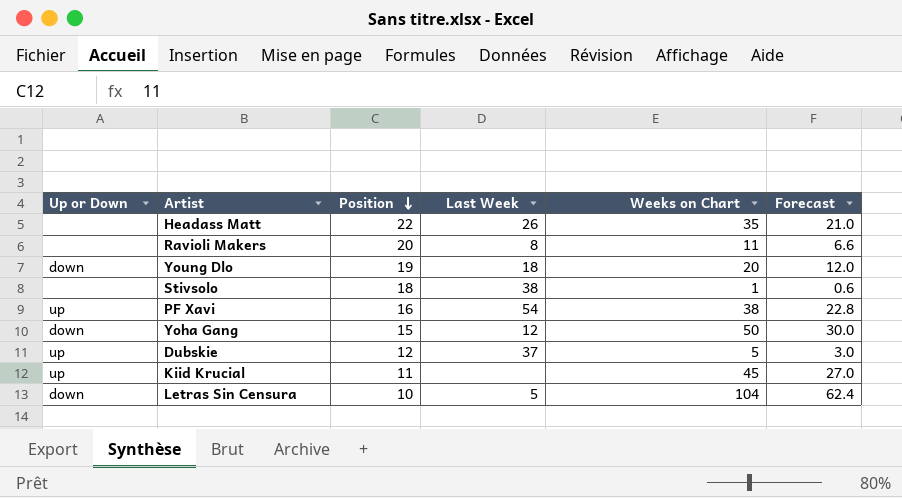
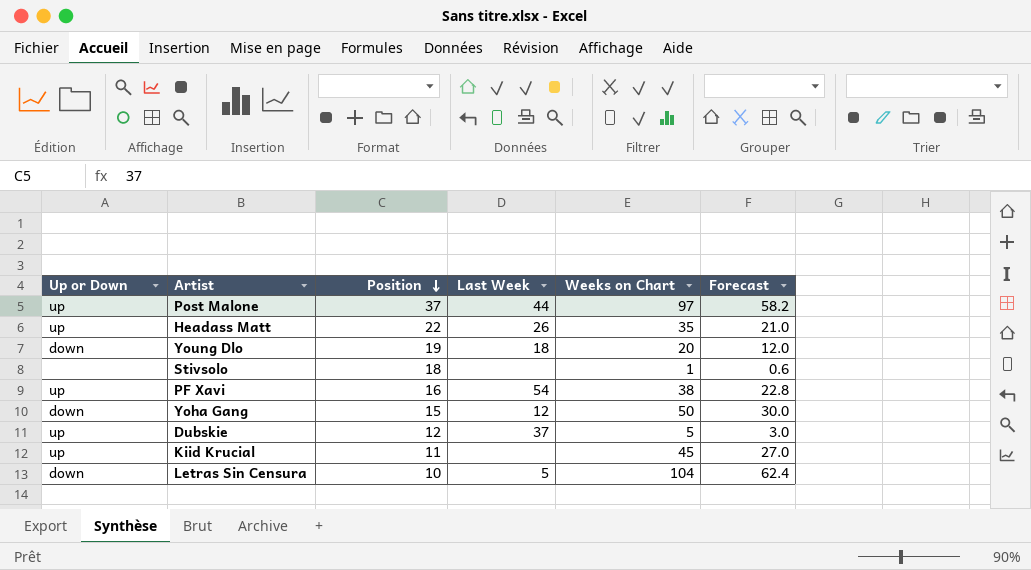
row Ravioli Makers: none | 20 | 8 | 11 | 6.6 -> none
row Post Malone: none -> up | 37 | 44 | 97 | 58.2
Headass Matt | Up or Down: none -> up
Stivsolo | Last Week: 38 -> none

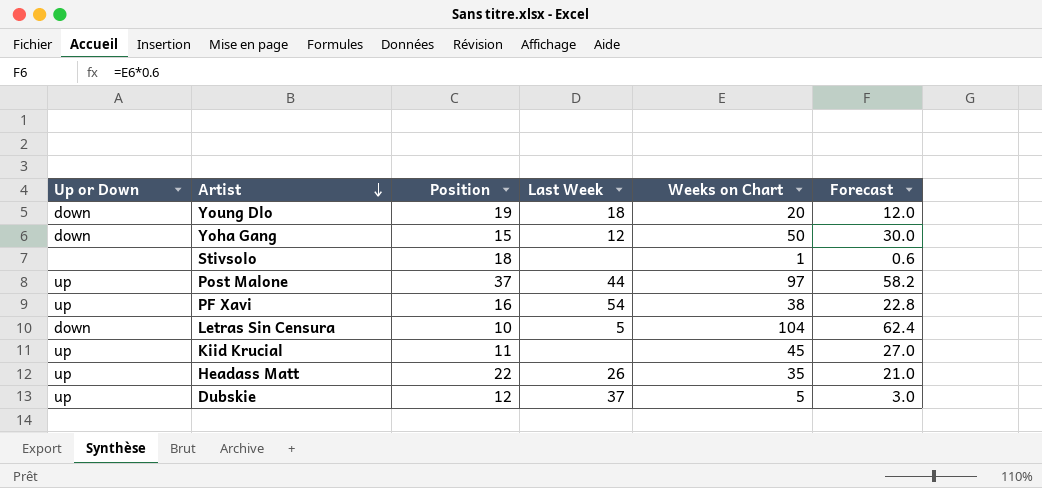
row order: Position descending -> Artist descending

